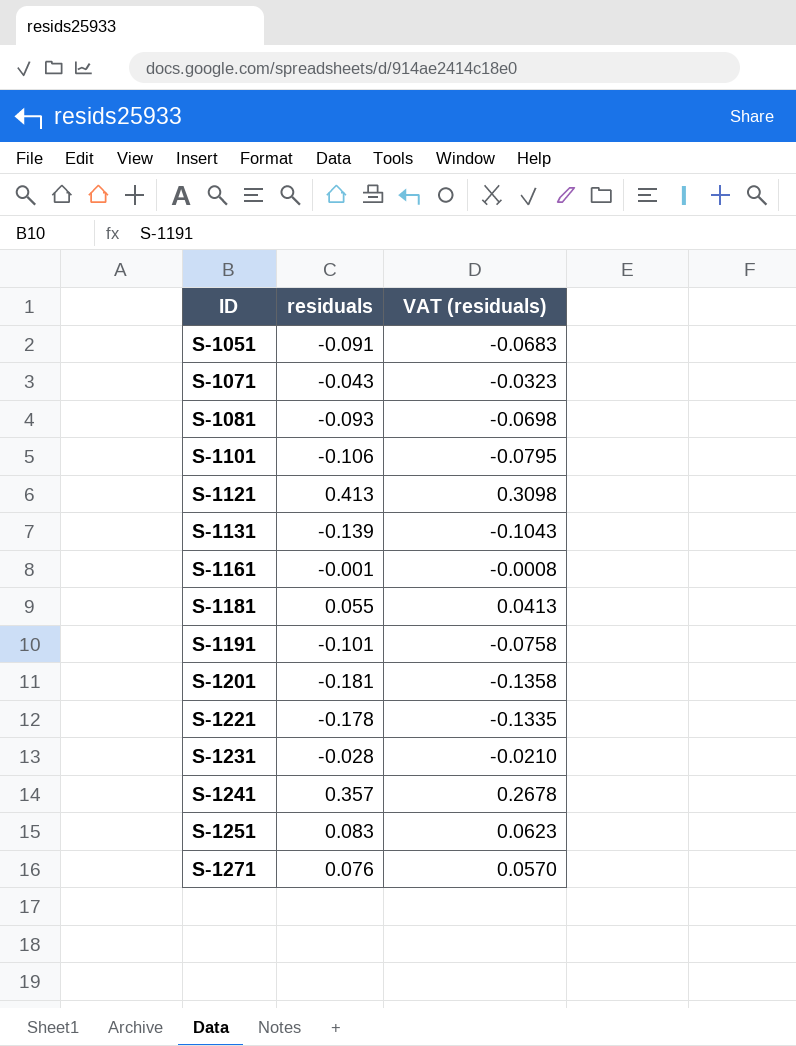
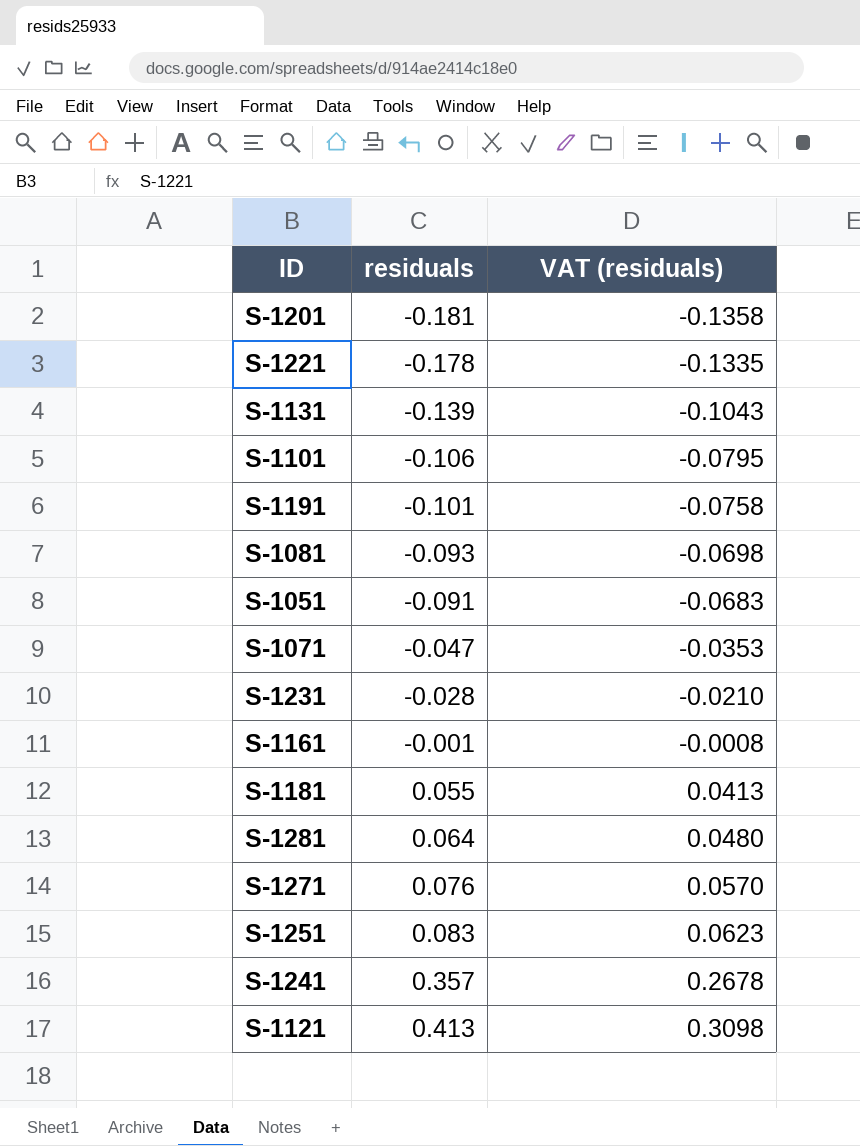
row order: ID ascending -> residuals ascending
S-1071 | residuals: -0.043 -> -0.047
S-1071 | VAT (residuals): -0.0323 -> -0.0353
row S-1281: none -> 0.064 | 0.0480

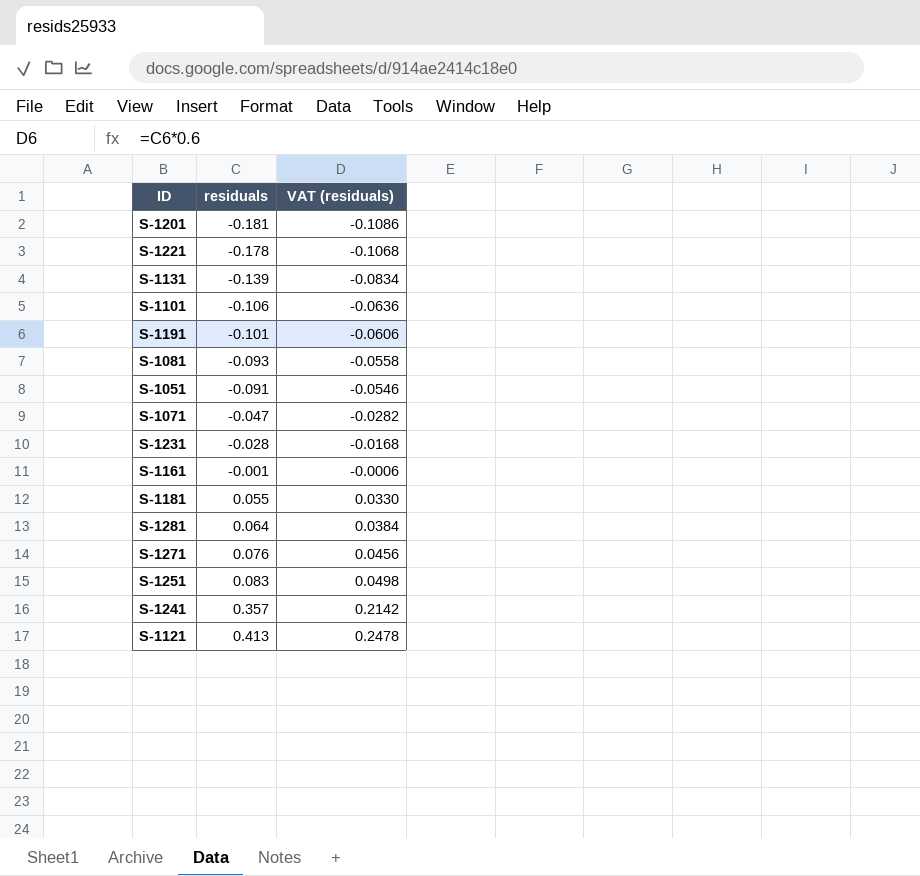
column VAT (residuals) | formula: [residuals] * 0.75 -> [residuals] * 0.6

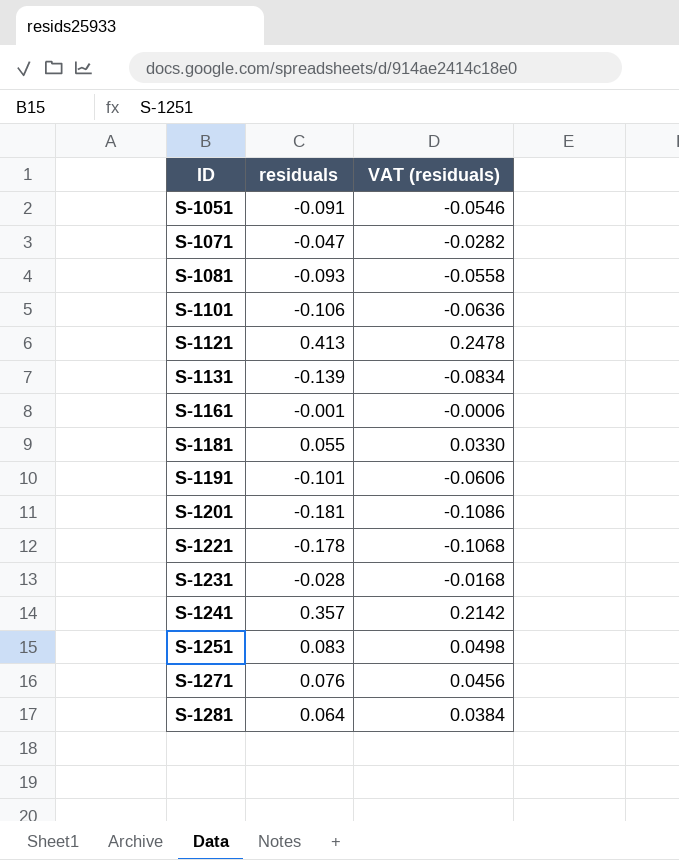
row order: residuals ascending -> ID ascending

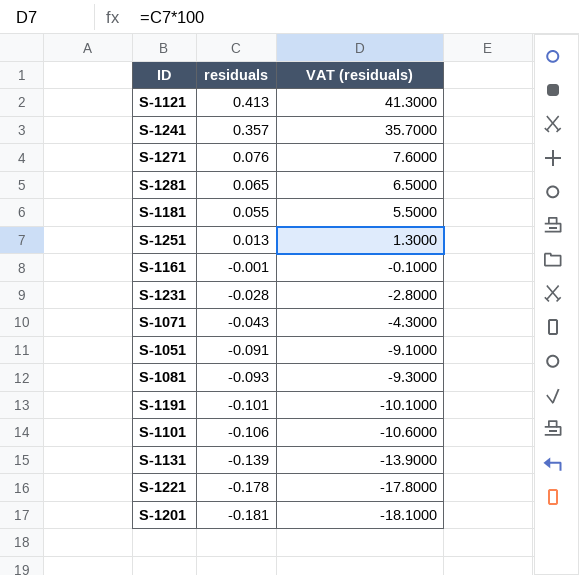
row order: ID ascending -> residuals descending
column VAT (residuals) | formula: [residuals] * 0.6 -> [residuals] * 100
S-1281 | residuals: 0.064 -> 0.065
S-1251 | residuals: 0.083 -> 0.013
S-1071 | residuals: -0.047 -> -0.043

